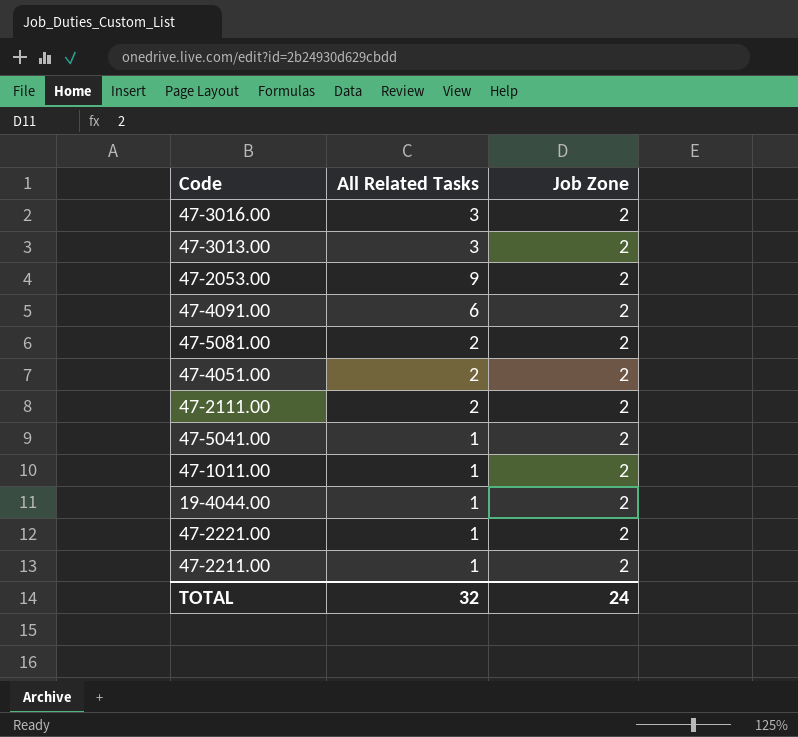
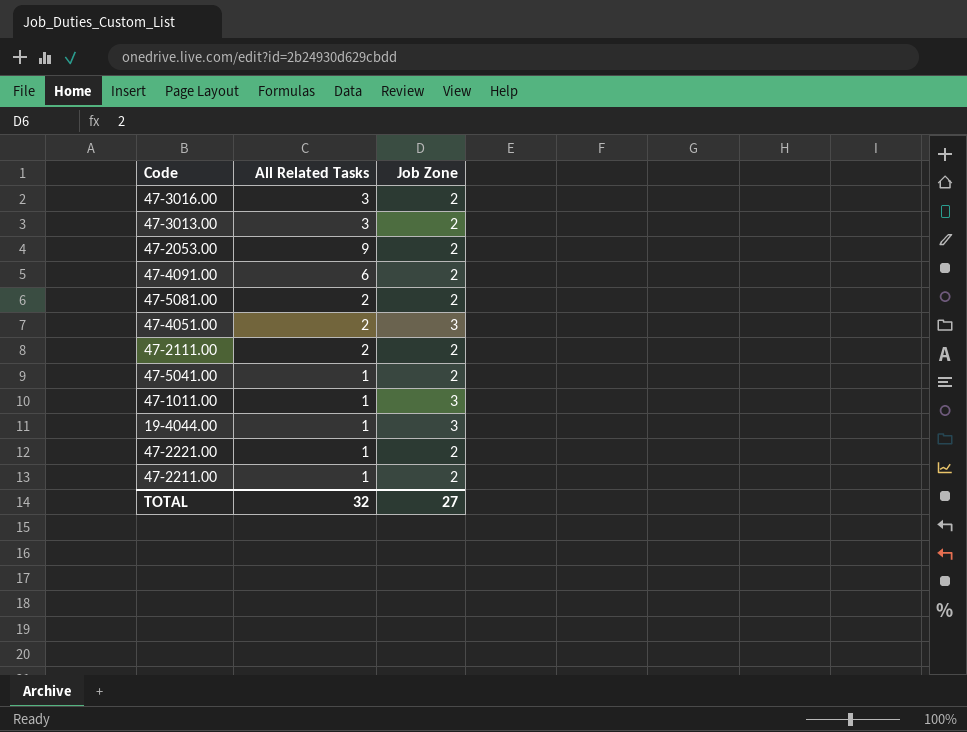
47-4051.00 | Job Zone: 2 -> 3
47-1011.00 | Job Zone: 2 -> 3
19-4044.00 | Job Zone: 2 -> 3
TOTAL | Job Zone: 24 -> 27

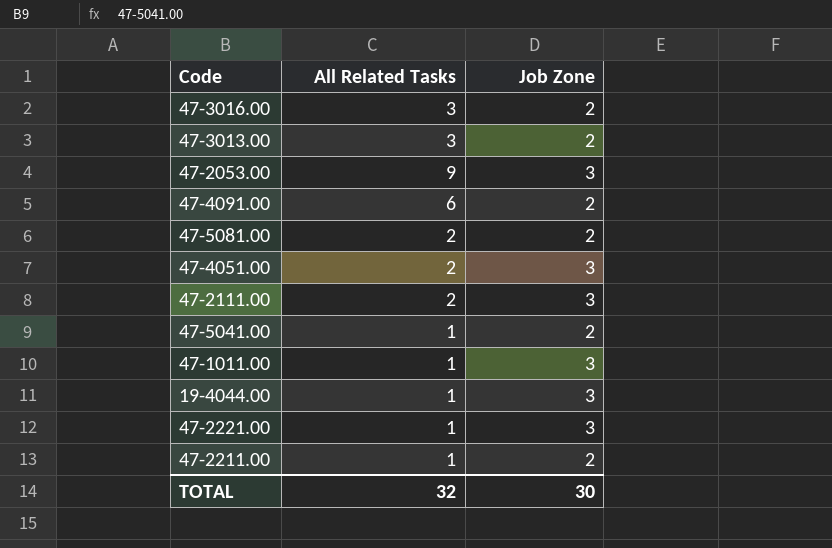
47-2053.00 | Job Zone: 2 -> 3
47-2111.00 | Job Zone: 2 -> 3
47-2221.00 | Job Zone: 2 -> 3
TOTAL | Job Zone: 27 -> 30

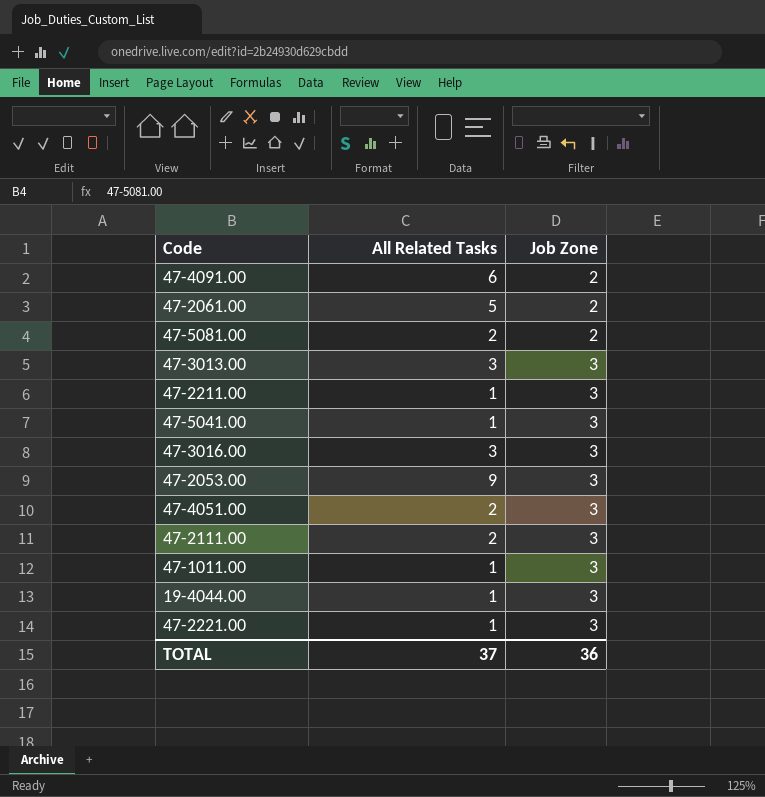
row order: none -> Job Zone ascending
row 47-2061.00: none -> 5 | 2
47-3013.00 | Job Zone: 2 -> 3
47-2211.00 | Job Zone: 2 -> 3
47-5041.00 | Job Zone: 2 -> 3
47-3016.00 | Job Zone: 2 -> 3
TOTAL | All Related Tasks: 32 -> 37
TOTAL | Job Zone: 30 -> 36

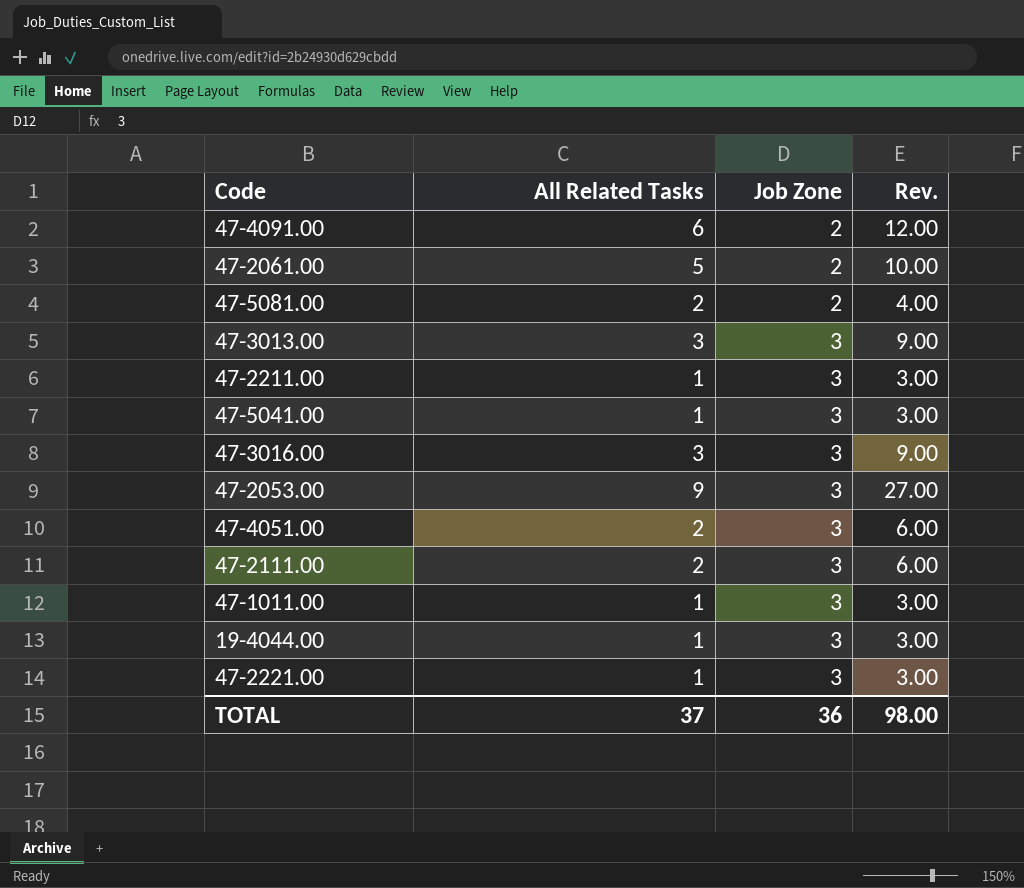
column Rev. | formula: none -> [All Related Tasks] * [Job Zone]

